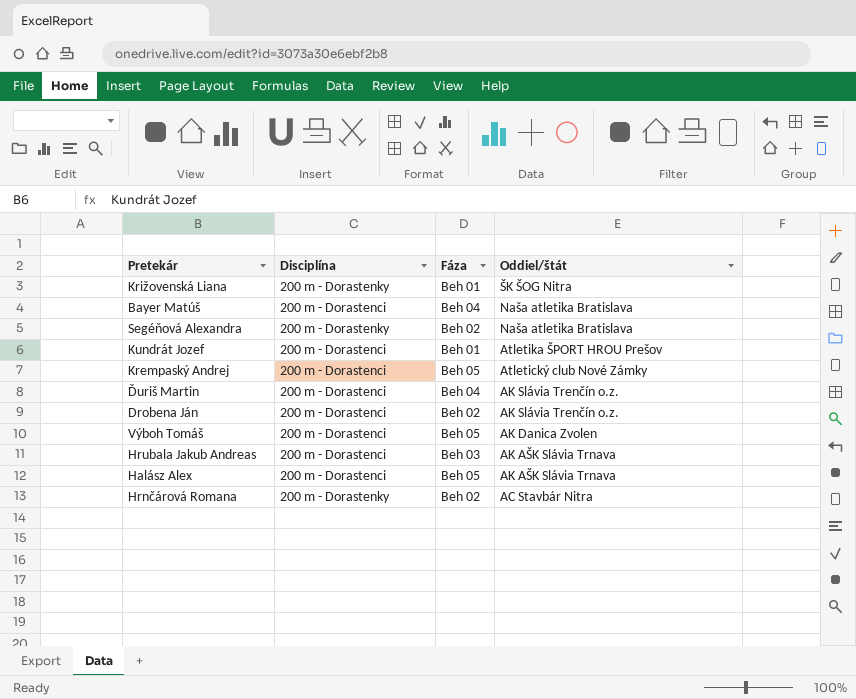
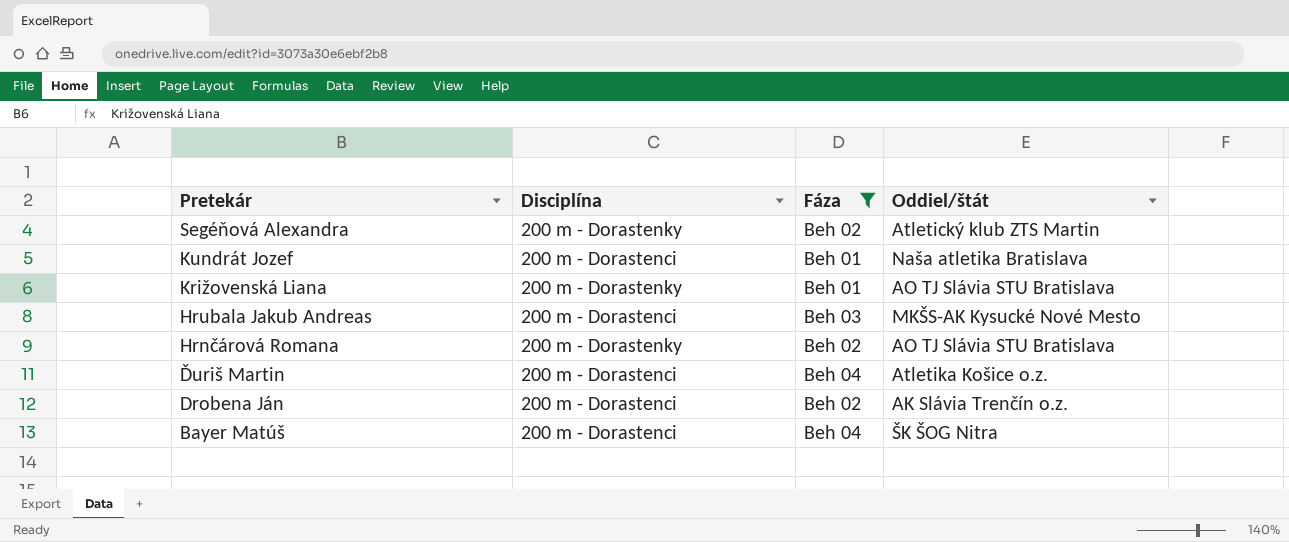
filter: none -> Fáza != Beh 05
row order: Oddiel/štát descending -> Pretekár descending
Segéňová Alexandra | Oddiel/štát: Naša atletika Bratislava -> Atletický klub ZTS Martin
Kundrát Jozef | Oddiel/štát: Atletika ŠPORT HROU Prešov -> Naša atletika Bratislava
Križovenská Liana | Oddiel/štát: ŠK ŠOG Nitra -> AO TJ Slávia STU Bratislava
Hrubala Jakub Andreas | Oddiel/štát: AK AŠK Slávia Trnava -> MKŠS-AK Kysucké Nové Mesto
Hrnčárová Romana | Oddiel/štát: AC Stavbár Nitra -> AO TJ Slávia STU Bratislava
Ďuriš Martin | Oddiel/štát: AK Slávia Trenčín o.z. -> Atletika Košice o.z.
Bayer Matúš | Oddiel/štát: Naša atletika Bratislava -> ŠK ŠOG Nitra

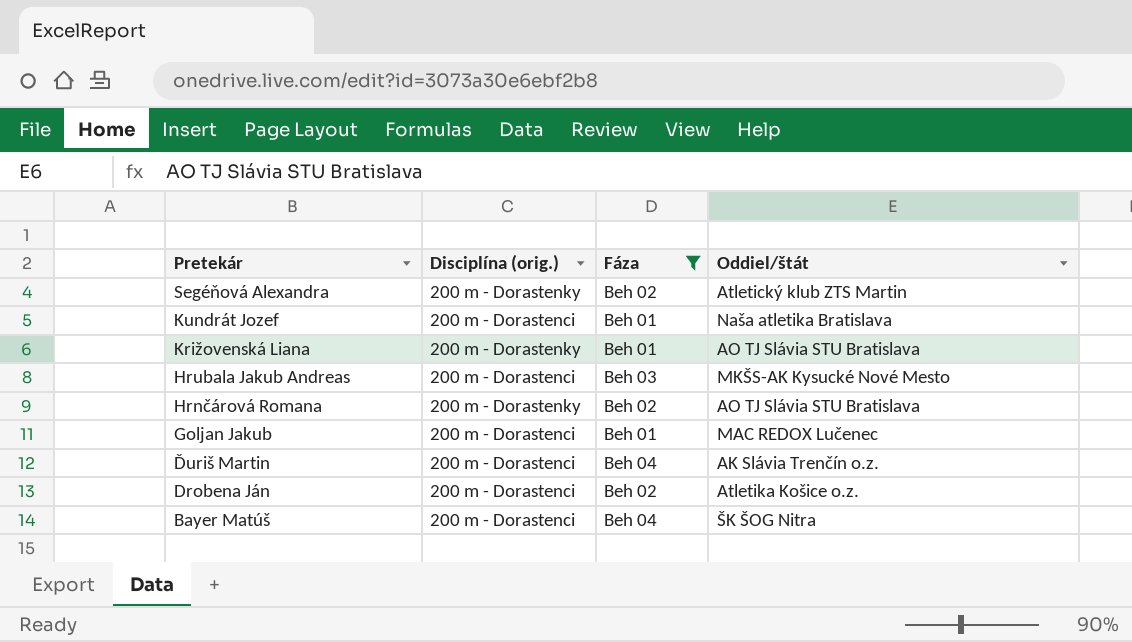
column name: Disciplína -> Disciplína (orig.)
row Goljan Jakub: none -> 200 m - Dorastenci | Beh 01 | MAC REDOX Lučenec
Ďuriš Martin | Oddiel/štát: Atletika Košice o.z. -> AK Slávia Trenčín o.z.
Drobena Ján | Oddiel/štát: AK Slávia Trenčín o.z. -> Atletika Košice o.z.

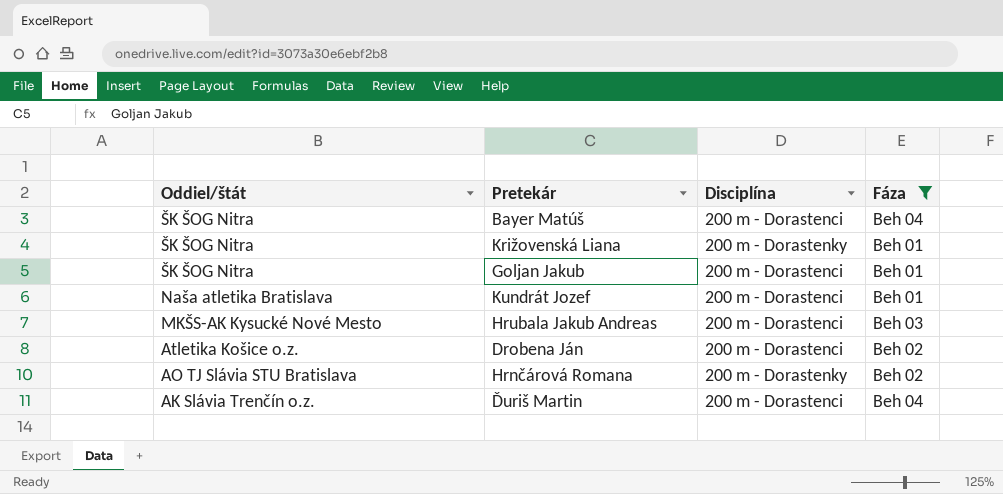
row order: Pretekár descending -> Oddiel/štát descending
column Oddiel/štát | position: 4 -> 1
column name: Disciplína (orig.) -> Disciplína
row Segéňová Alexandra: 200 m - Dorastenky | Beh 02 | Atletický klub ZTS Martin -> none
Križovenská Liana | Oddiel/štát: AO TJ Slávia STU Bratislava -> ŠK ŠOG Nitra
Goljan Jakub | Oddiel/štát: MAC REDOX Lučenec -> ŠK ŠOG Nitra

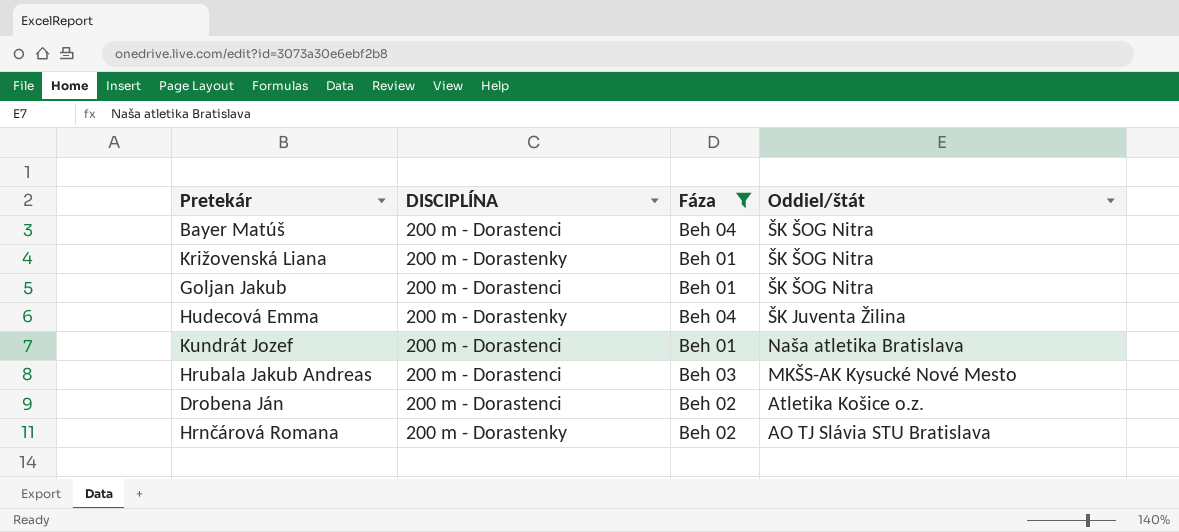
column name: Disciplína -> DISCIPLÍNA
column Oddiel/štát | position: 1 -> 4
row Ďuriš Martin: AK Slávia Trenčín o.z. | 200 m - Dorastenci | Beh 04 -> none
row Hudecová Emma: none -> 200 m - Dorastenky | Beh 04 | ŠK Juventa Žilina

